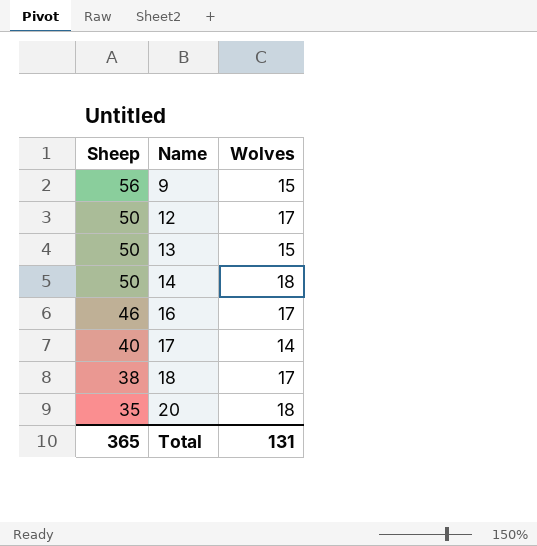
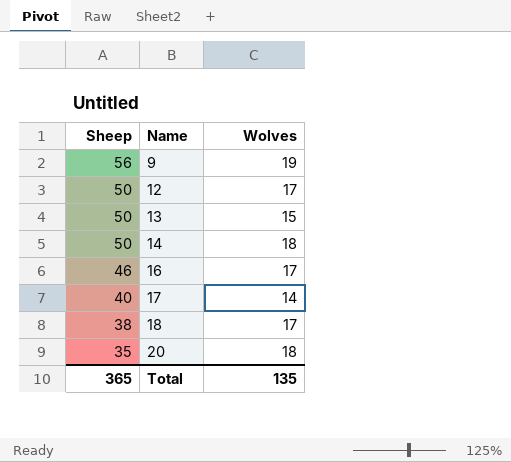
9 | Wolves: 15 -> 19
Total | Wolves: 131 -> 135

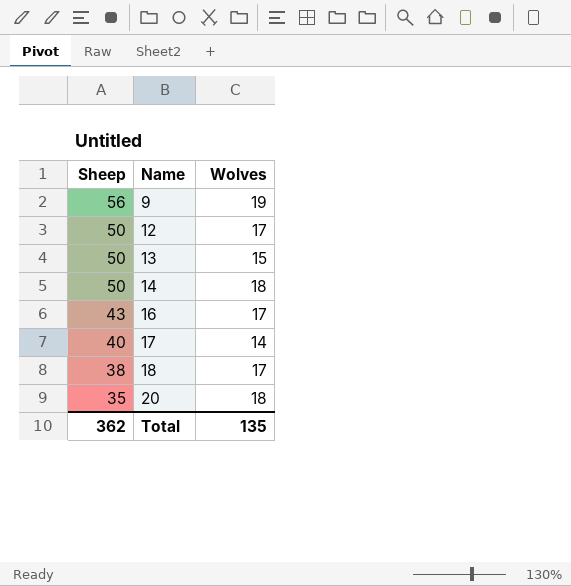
16 | Sheep: 46 -> 43
Total | Sheep: 365 -> 362

